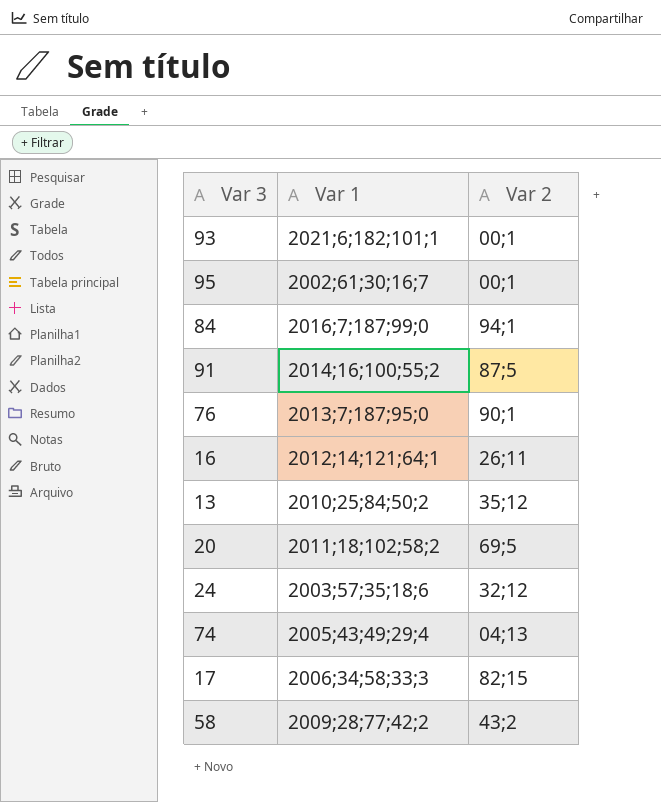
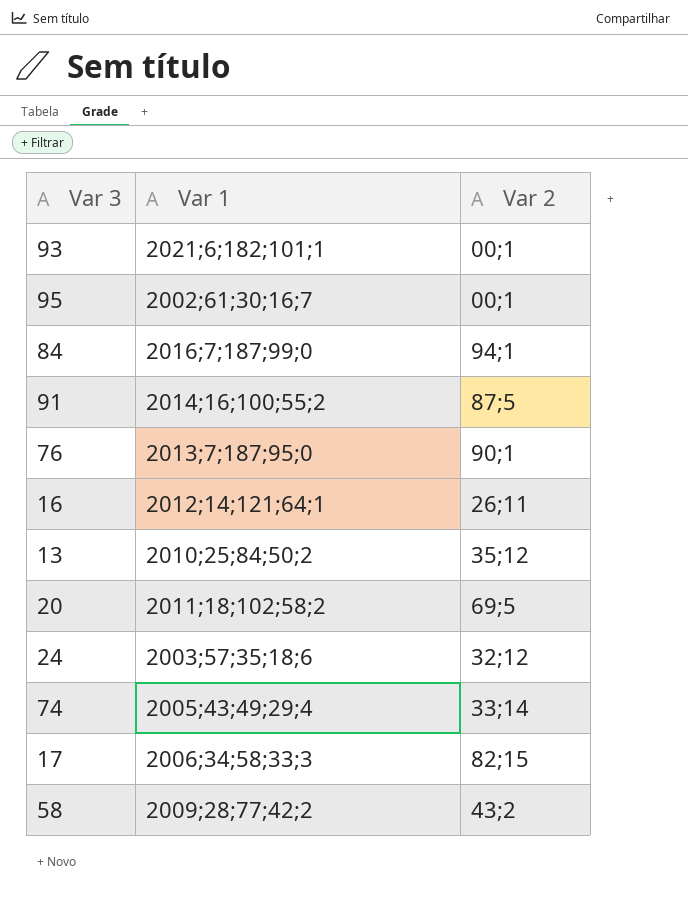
74 | Var 2: 04;13 -> 33;14

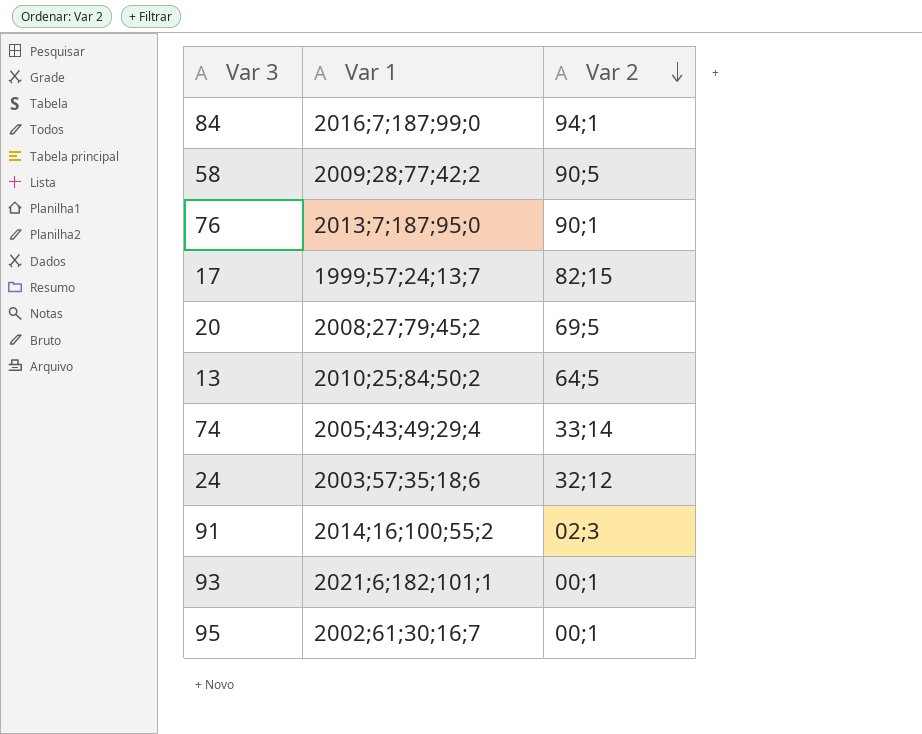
row order: none -> Var 2 descending
row 16: 2012;14;121;64;1 | 26;11 -> none
58 | Var 2: 43;2 -> 90;5
17 | Var 1: 2006;34;58;33;3 -> 1999;57;24;13;7
20 | Var 1: 2011;18;102;58;2 -> 2008;27;79;45;2
13 | Var 2: 35;12 -> 64;5
91 | Var 2: 87;5 -> 02;3

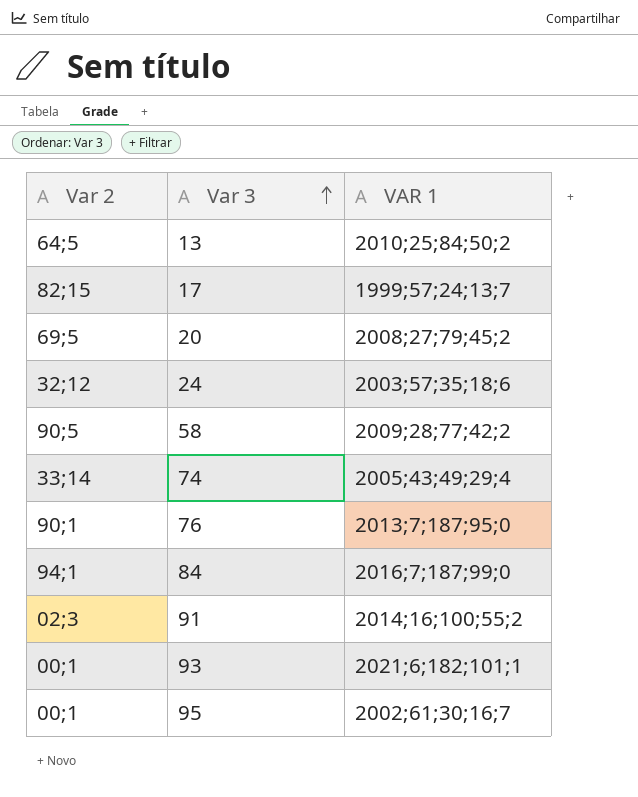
row order: Var 2 descending -> Var 3 ascending
column Var 2 | position: 3 -> 1
column name: Var 1 -> VAR 1

